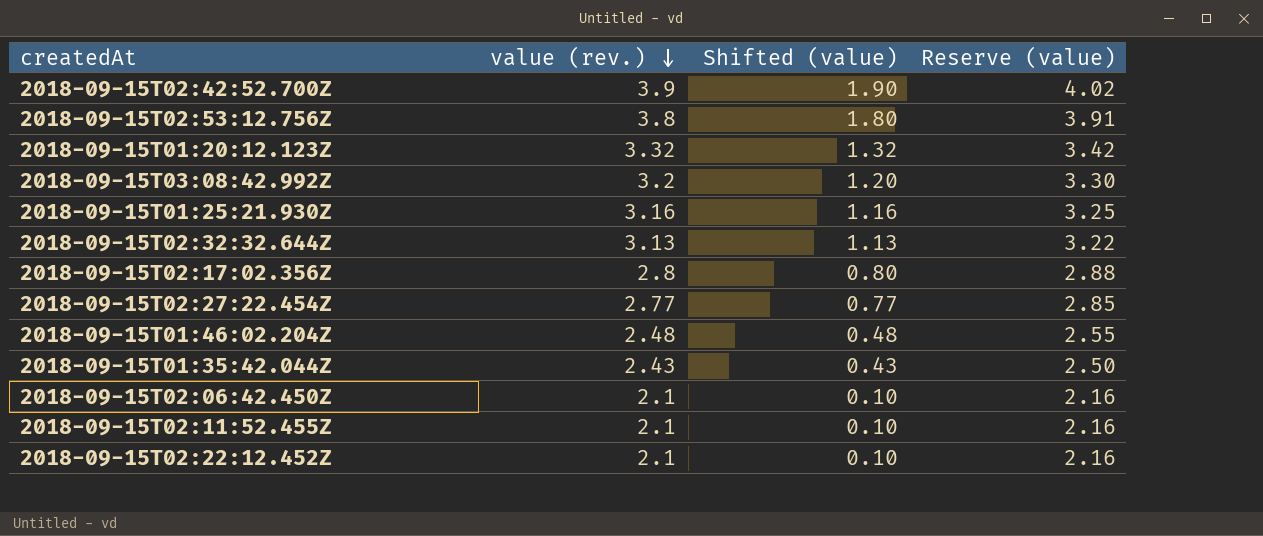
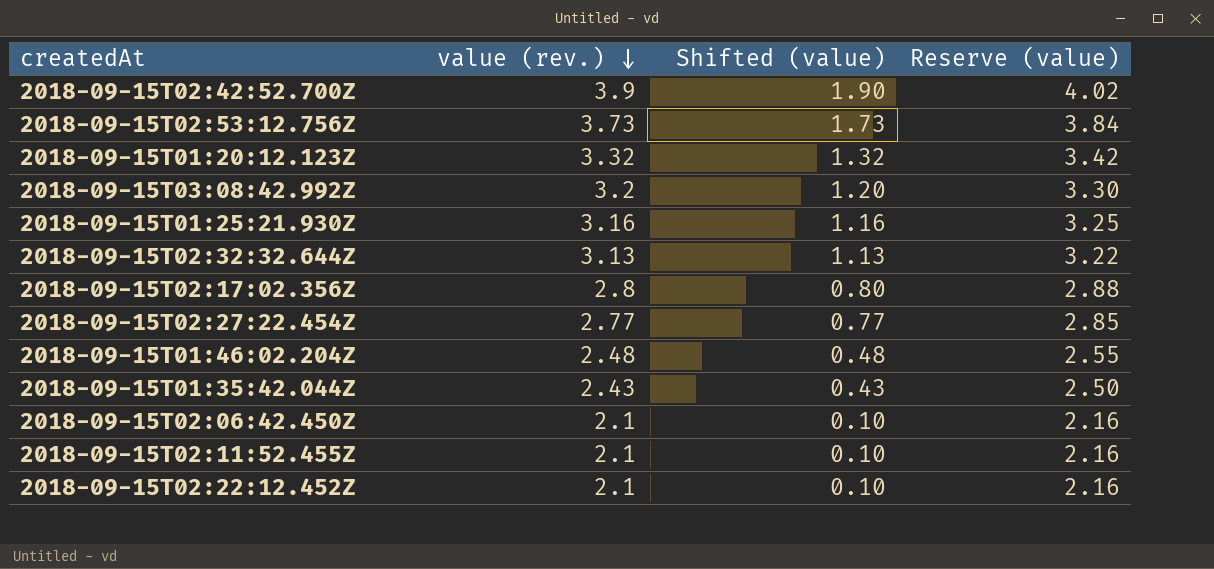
2018-09-15T02:53:12.756Z | value (rev.): 3.8 -> 3.73
2018-09-15T02:53:12.756Z | Shifted (value): 1.80 -> 1.73
2018-09-15T02:53:12.756Z | Reserve (value): 3.91 -> 3.84

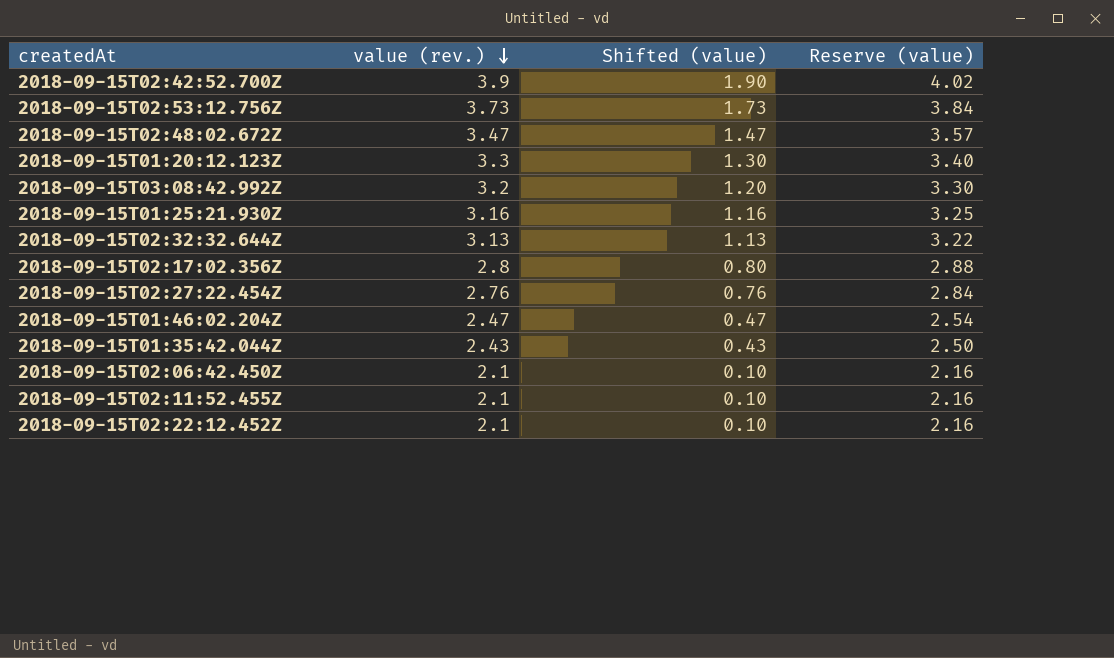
row 2018-09-15T02:48:02.672Z: none -> 3.47 | 1.47 | 3.57
2018-09-15T01:20:12.123Z | value (rev.): 3.32 -> 3.3
2018-09-15T01:20:12.123Z | Shifted (value): 1.32 -> 1.30
2018-09-15T01:20:12.123Z | Reserve (value): 3.42 -> 3.40
2018-09-15T02:27:22.454Z | value (rev.): 2.77 -> 2.76
2018-09-15T02:27:22.454Z | Shifted (value): 0.77 -> 0.76
2018-09-15T02:27:22.454Z | Reserve (value): 2.85 -> 2.84
2018-09-15T01:46:02.204Z | value (rev.): 2.48 -> 2.47
2018-09-15T01:46:02.204Z | Shifted (value): 0.48 -> 0.47
2018-09-15T01:46:02.204Z | Reserve (value): 2.55 -> 2.54

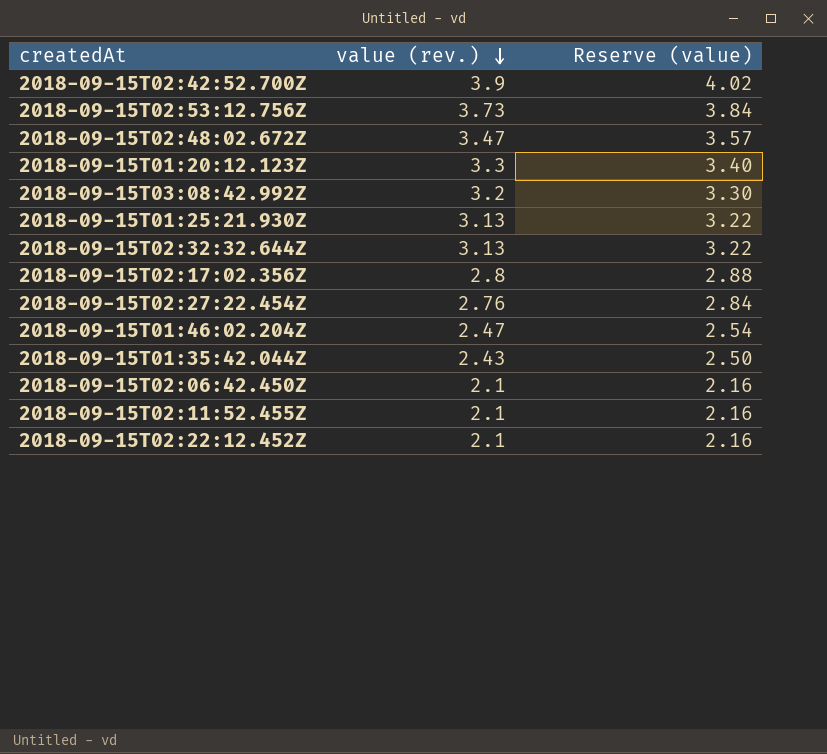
column Shifted (value) | formula: [value (rev.)] - 2 -> none
2018-09-15T01:25:21.930Z | value (rev.): 3.16 -> 3.13
2018-09-15T01:25:21.930Z | Reserve (value): 3.25 -> 3.22

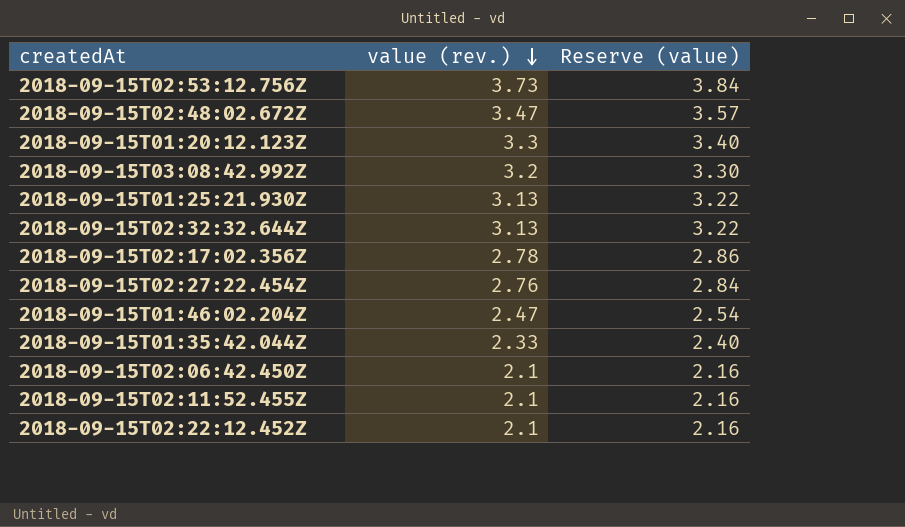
row 2018-09-15T02:42:52.700Z: 3.9 | 4.02 -> none
2018-09-15T02:17:02.356Z | value (rev.): 2.8 -> 2.78
2018-09-15T02:17:02.356Z | Reserve (value): 2.88 -> 2.86
2018-09-15T01:35:42.044Z | value (rev.): 2.43 -> 2.33
2018-09-15T01:35:42.044Z | Reserve (value): 2.50 -> 2.40

